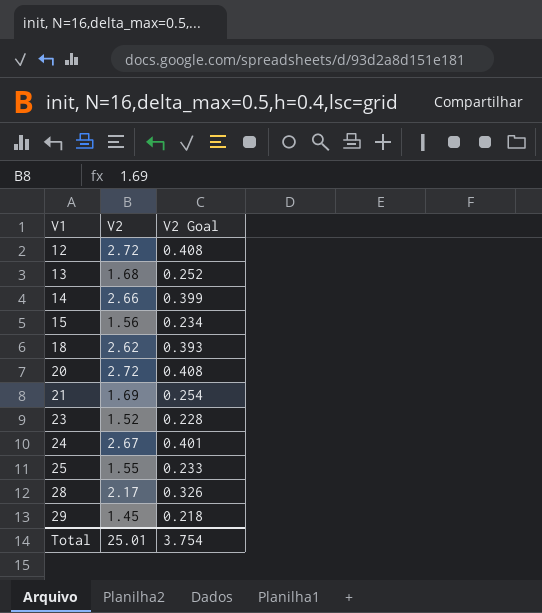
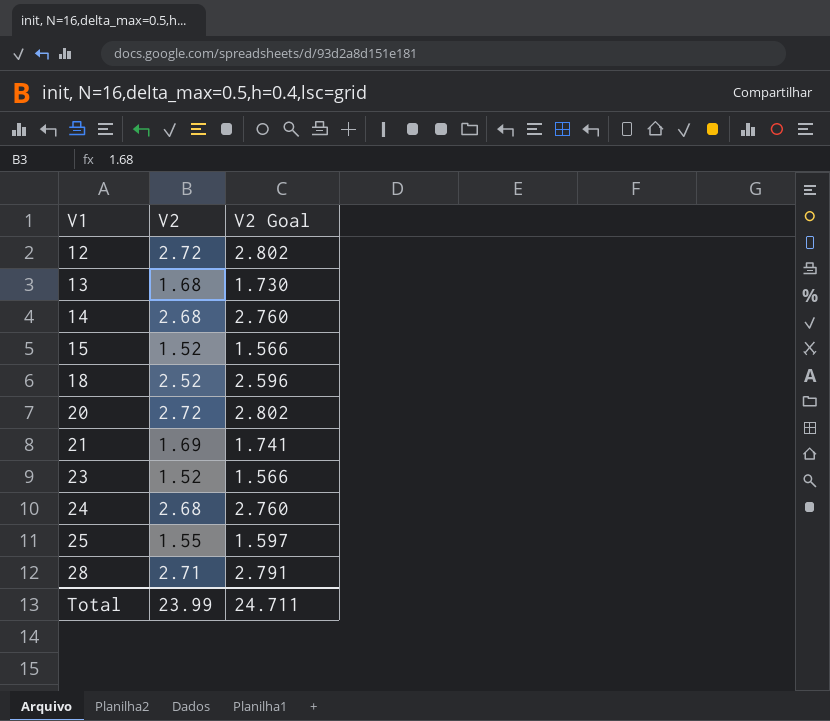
column V2 Goal | formula: [V2] * 0.15 -> [V2] * 1.03
row 29: 1.45 | 0.218 -> none
14 | V2: 2.66 -> 2.68
15 | V2: 1.56 -> 1.52
18 | V2: 2.62 -> 2.52
24 | V2: 2.67 -> 2.68
28 | V2: 2.17 -> 2.71
Total | V2: 25.01 -> 23.99
Total | V2 Goal: 3.754 -> 24.711

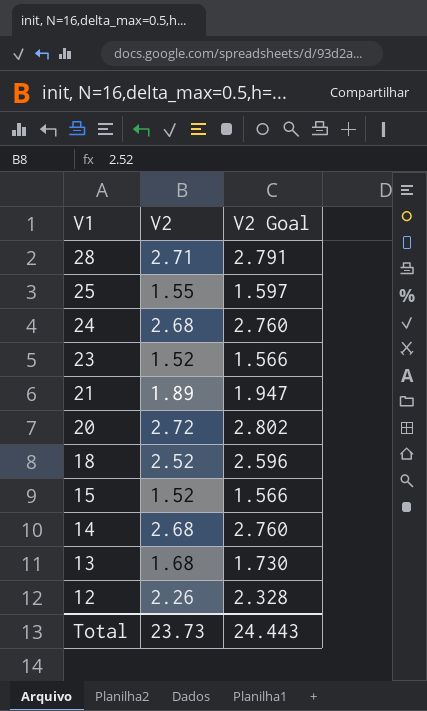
row order: V1 ascending -> V1 descending
21 | V2: 1.69 -> 1.89
21 | V2 Goal: 1.741 -> 1.947
12 | V2: 2.72 -> 2.26
12 | V2 Goal: 2.802 -> 2.328
Total | V2: 23.99 -> 23.73
Total | V2 Goal: 24.711 -> 24.443

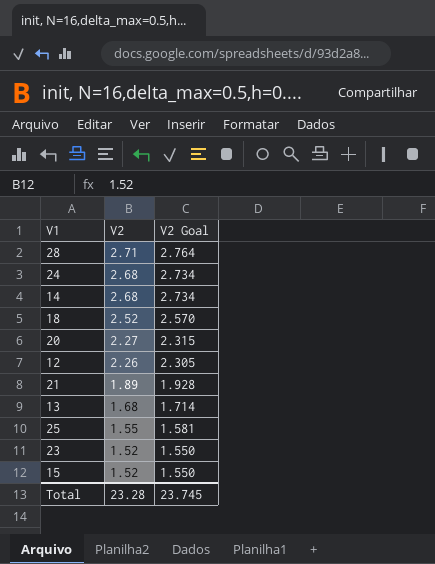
row order: V1 descending -> V2 descending
column V2 Goal | formula: [V2] * 1.03 -> [V2] * 1.02
20 | V2: 2.72 -> 2.27
Total | V2: 23.73 -> 23.28
Total | V2 Goal: 24.443 -> 23.745

